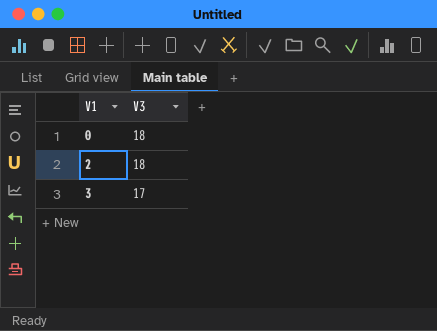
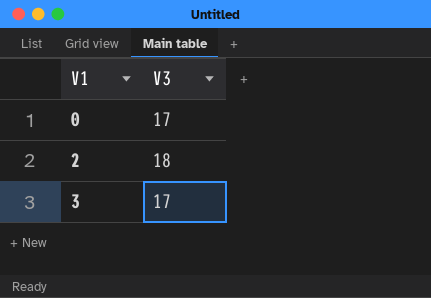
0 | V3: 18 -> 17

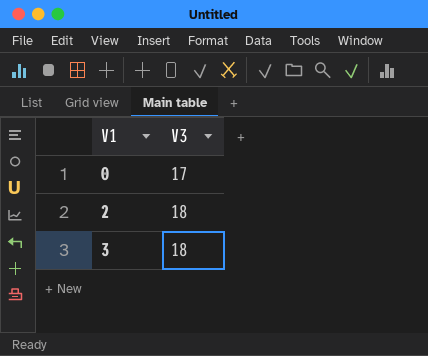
3 | V3: 17 -> 18

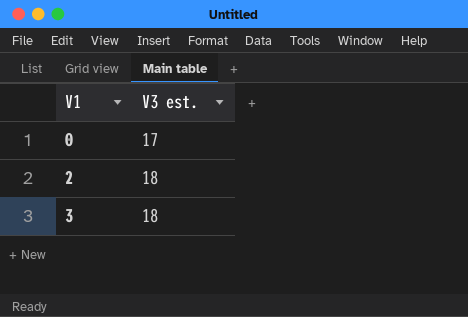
column name: V3 -> V3 est.

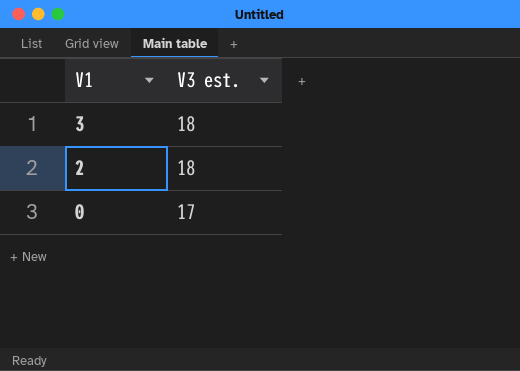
row order: V1 ascending -> V1 descending

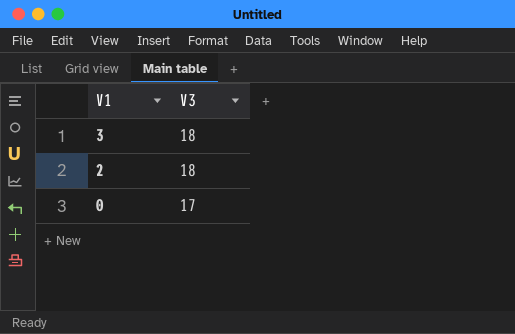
column name: V3 est. -> V3

